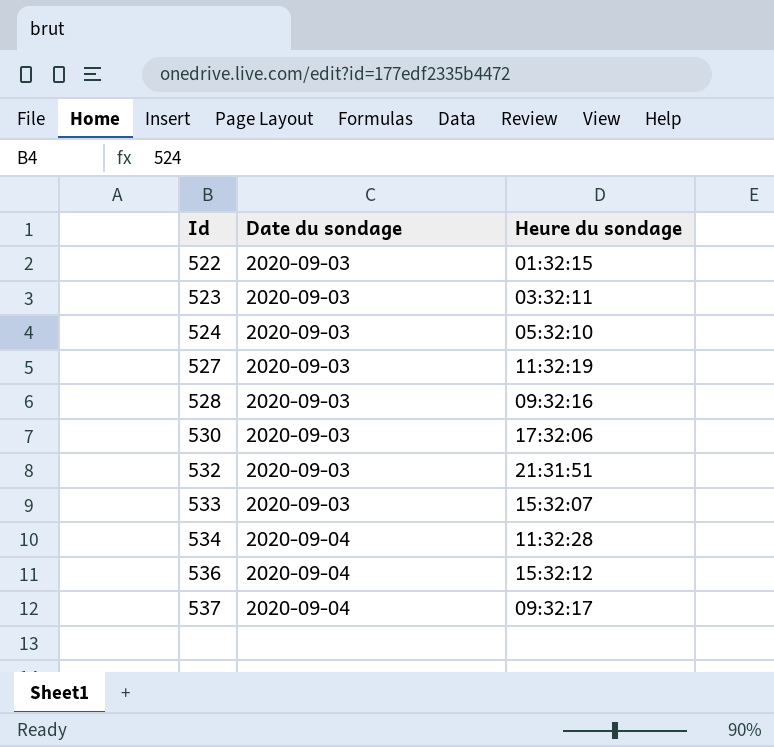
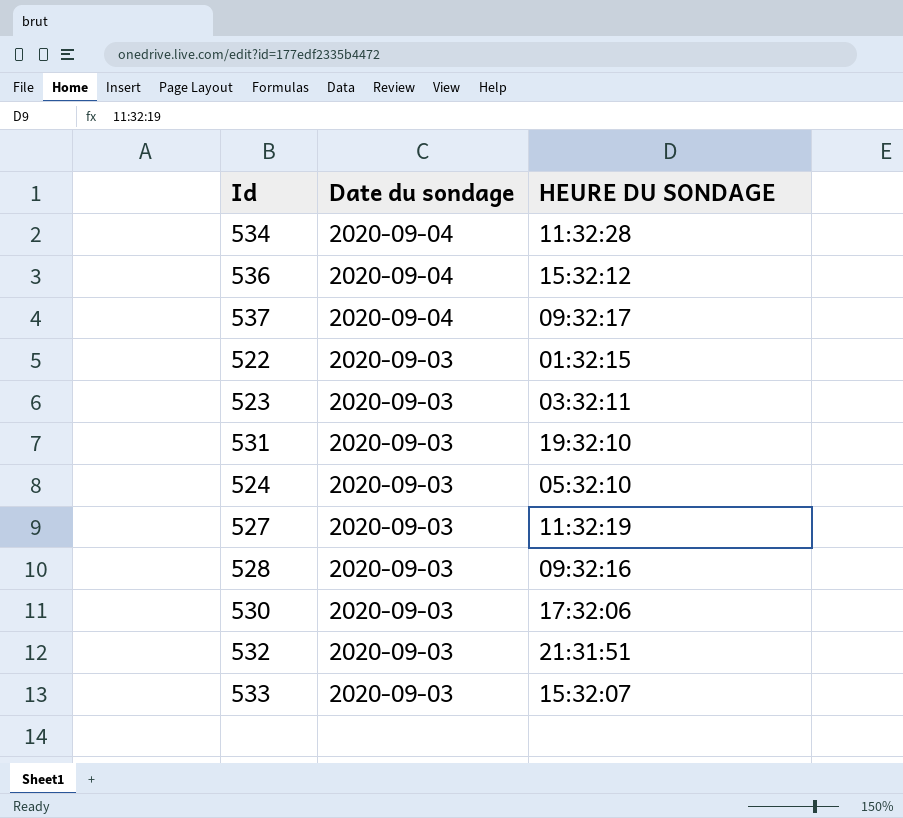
row order: Id ascending -> Date du sondage descending
column name: Heure du sondage -> HEURE DU SONDAGE
row 531: none -> 2020-09-03 | 19:32:10

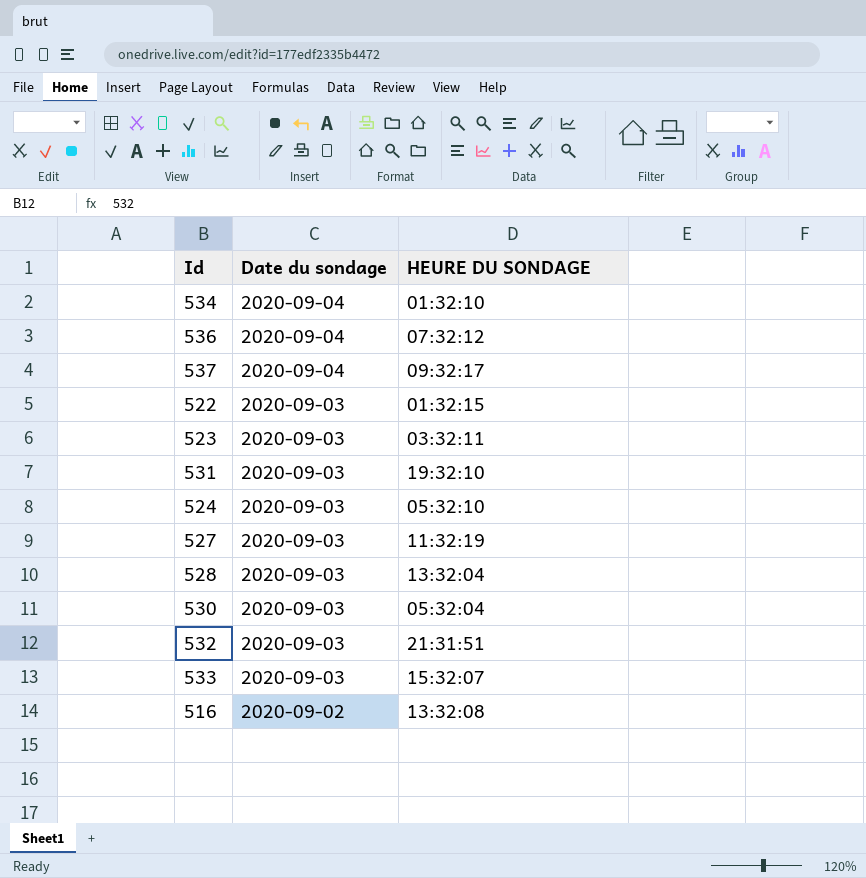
534 | HEURE DU SONDAGE: 11:32:28 -> 01:32:10
536 | HEURE DU SONDAGE: 15:32:12 -> 07:32:12
528 | HEURE DU SONDAGE: 09:32:16 -> 13:32:04
530 | HEURE DU SONDAGE: 17:32:06 -> 05:32:04
row 516: none -> 2020-09-02 | 13:32:08

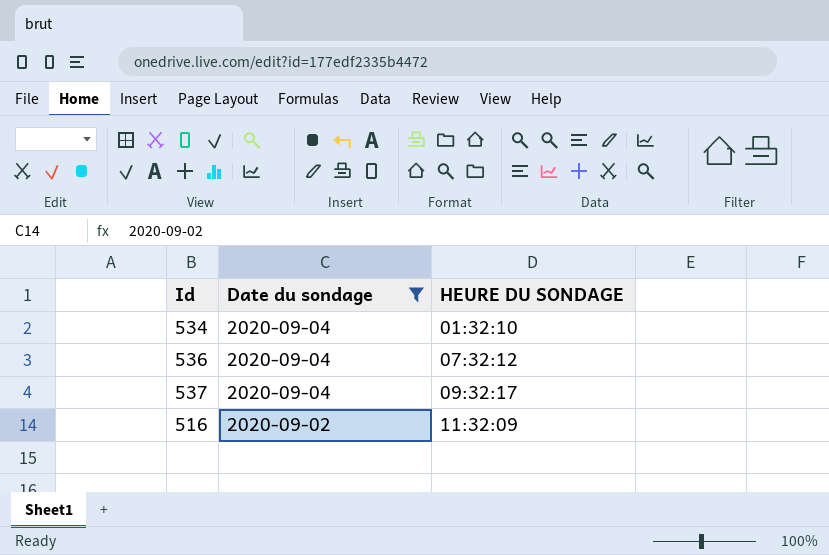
filter: none -> Date du sondage != 2020-09-03
516 | HEURE DU SONDAGE: 13:32:08 -> 11:32:09

